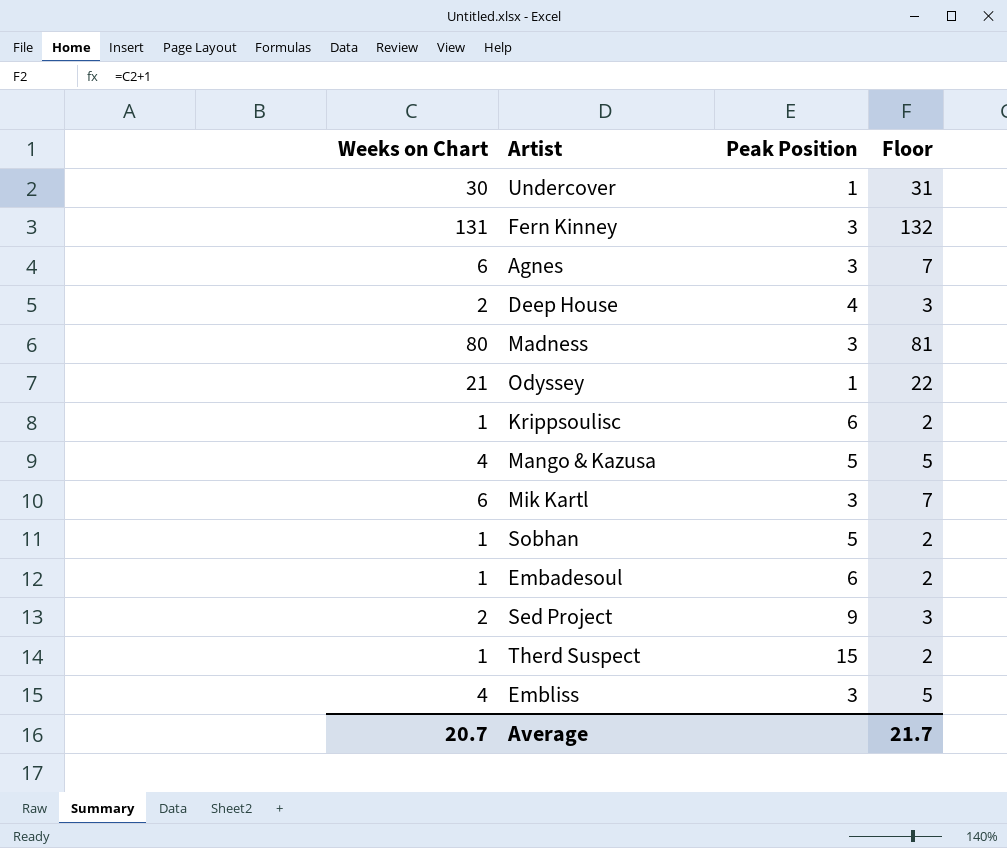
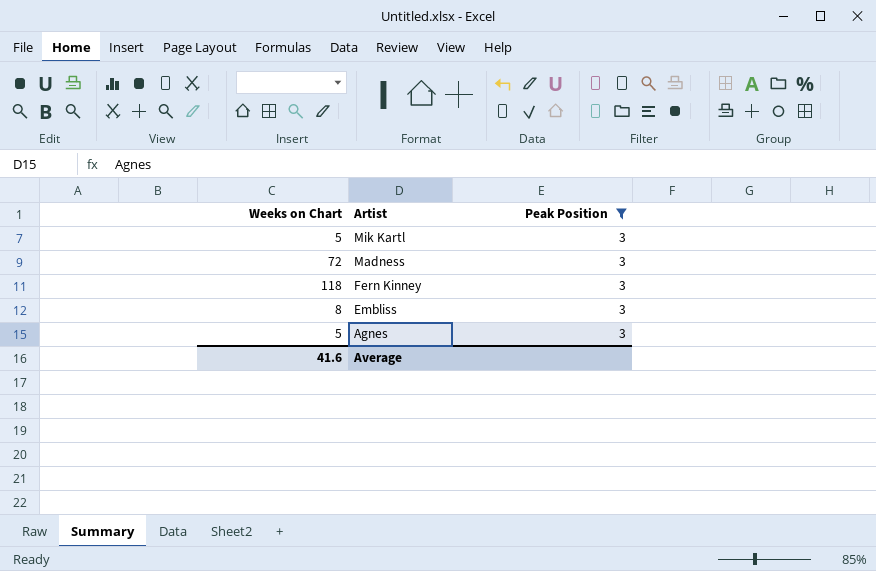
filter: none -> Peak Position = 3
row order: none -> Artist descending
column Floor | formula: [Weeks on Chart] + 1 -> none
Mik Kartl | Weeks on Chart: 6 -> 5
Madness | Weeks on Chart: 80 -> 72
Fern Kinney | Weeks on Chart: 131 -> 118
Embliss | Weeks on Chart: 4 -> 8
Agnes | Weeks on Chart: 6 -> 5
Average | Weeks on Chart: 20.7 -> 41.6

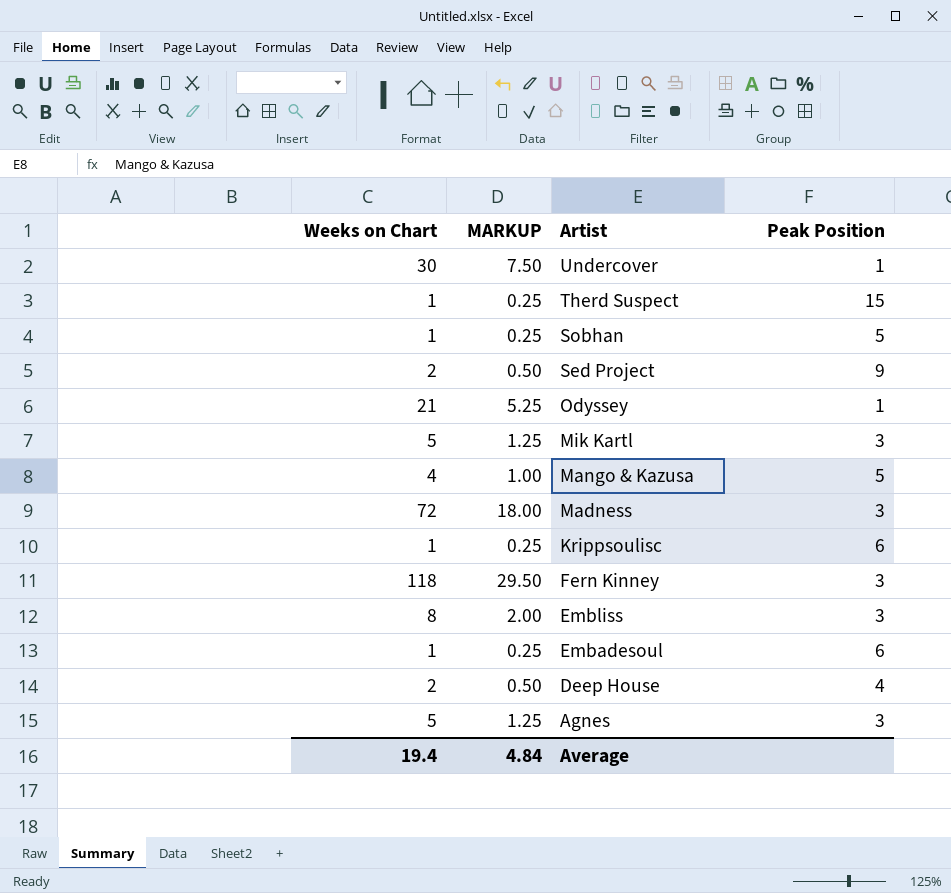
filter: Peak Position = 3 -> none
column MARKUP | formula: none -> [Weeks on Chart] * 0.25
Average | Weeks on Chart: 41.6 -> 19.4

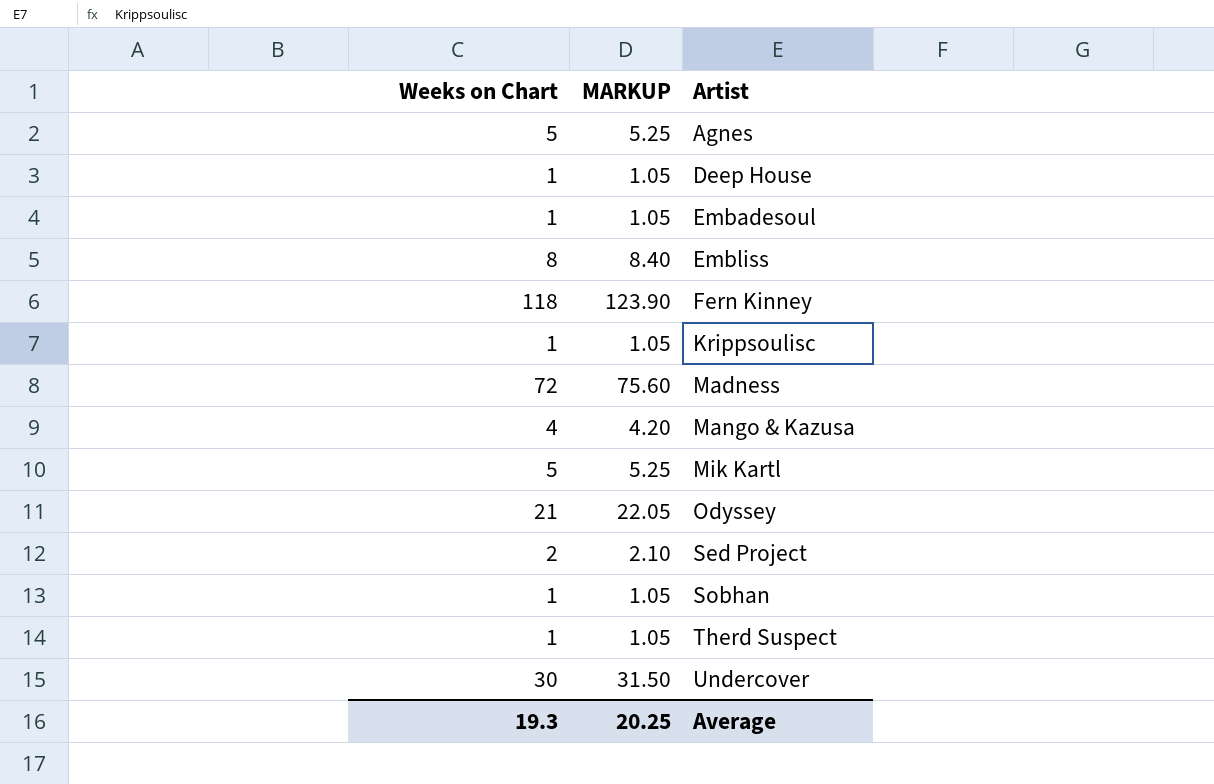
row order: Artist descending -> Artist ascending
column Peak Position | position: 4 -> none
column MARKUP | formula: [Weeks on Chart] * 0.25 -> [Weeks on Chart] * 1.05
Deep House | Weeks on Chart: 2 -> 1
Average | Weeks on Chart: 19.4 -> 19.3
Average | MARKUP: 4.84 -> 20.25

